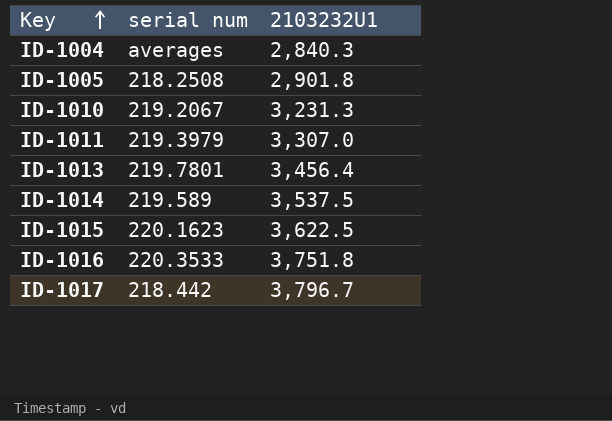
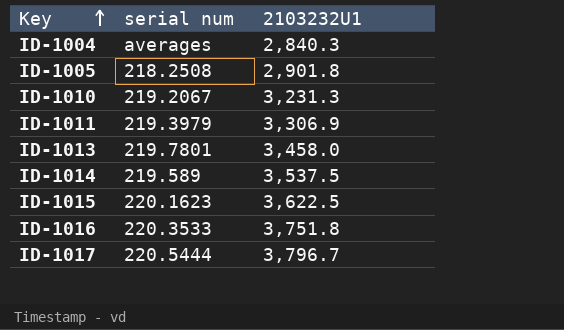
ID-1011 | 2103232U1: 3,307.0 -> 3,306.9
ID-1013 | 2103232U1: 3,456.4 -> 3,458.0
ID-1017 | serial num: 218.442 -> 220.5444

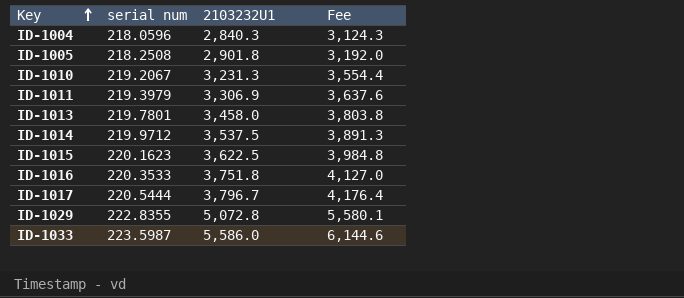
column Fee | formula: none -> [2103232U1] * 1.1
ID-1004 | serial num: averages -> 218.0596
ID-1014 | serial num: 219.589 -> 219.9712
row ID-1029: none -> 222.8355 | 5,072.8 | 5,580.1
row ID-1033: none -> 223.5987 | 5,586.0 | 6,144.6

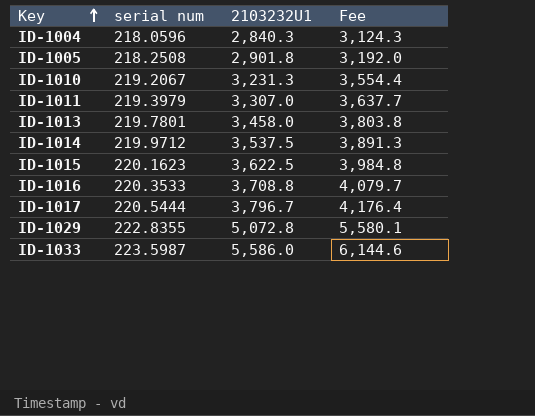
ID-1011 | 2103232U1: 3,306.9 -> 3,307.0
ID-1011 | Fee: 3,637.6 -> 3,637.7
ID-1016 | 2103232U1: 3,751.8 -> 3,708.8
ID-1016 | Fee: 4,127.0 -> 4,079.7

